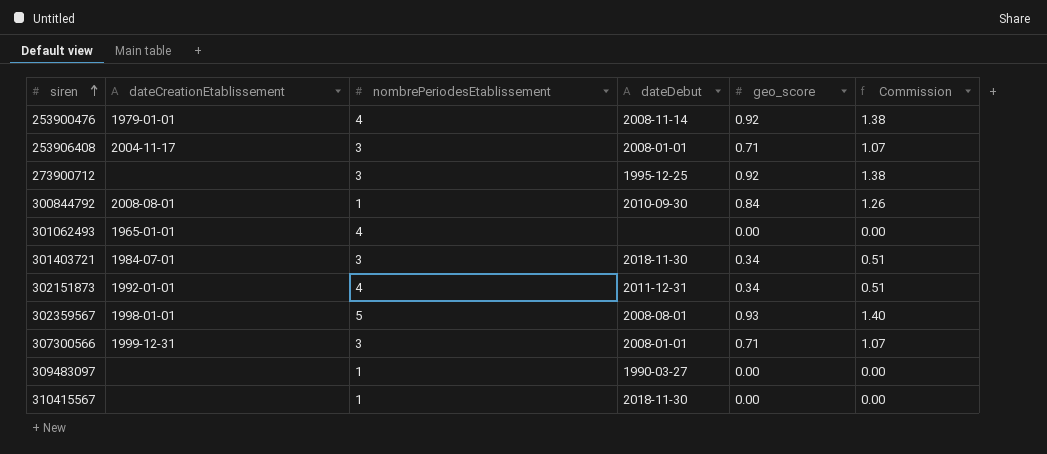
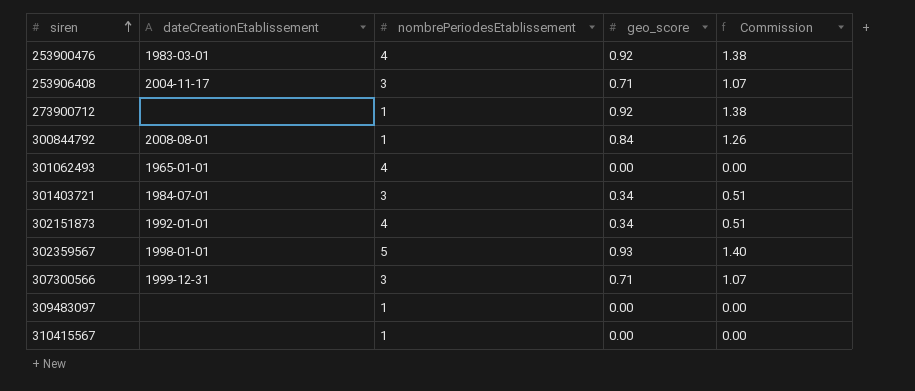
column dateDebut | position: 4 -> none
253900476 | dateCreationEtablissement: 1979-01-01 -> 1983-03-01
273900712 | nombrePeriodesEtablissement: 3 -> 1

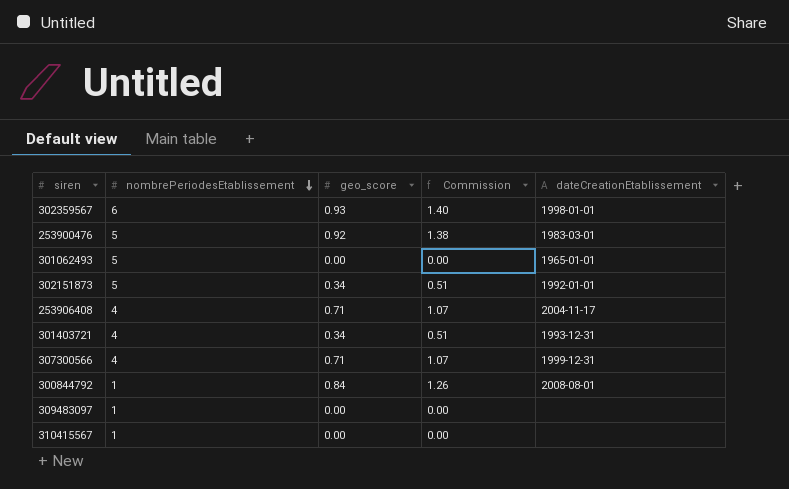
row order: siren ascending -> nombrePeriodesEtablissement descending
column dateCreationEtablissement | position: 2 -> 5
row 273900712: none | 1 | 0.92 | 1.38 -> none
302359567 | nombrePeriodesEtablissement: 5 -> 6
253900476 | nombrePeriodesEtablissement: 4 -> 5
301062493 | nombrePeriodesEtablissement: 4 -> 5
302151873 | nombrePeriodesEtablissement: 4 -> 5
253906408 | nombrePeriodesEtablissement: 3 -> 4
301403721 | nombrePeriodesEtablissement: 3 -> 4
301403721 | dateCreationEtablissement: 1984-07-01 -> 1993-12-31
307300566 | nombrePeriodesEtablissement: 3 -> 4

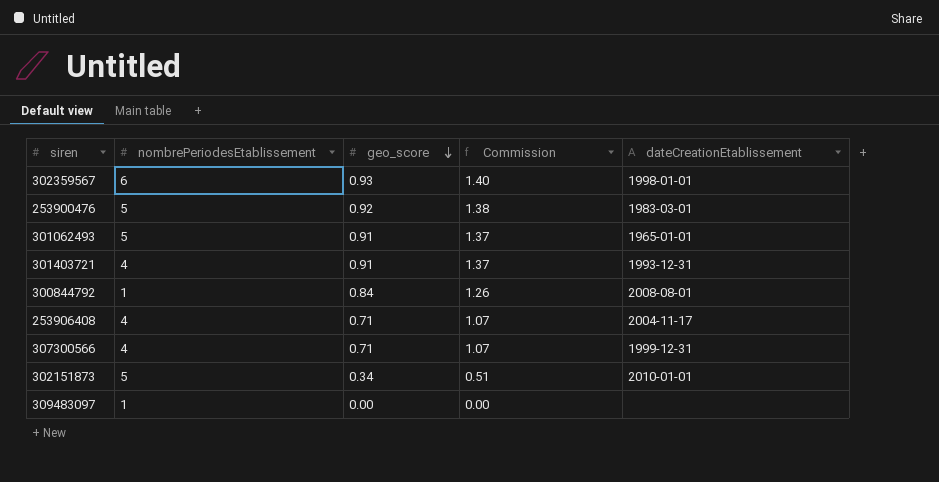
row order: nombrePeriodesEtablissement descending -> geo_score descending
row 310415567: 1 | 0.00 | 0.00 | none -> none
301062493 | geo_score: 0.00 -> 0.91
301062493 | Commission: 0.00 -> 1.37
301403721 | geo_score: 0.34 -> 0.91
301403721 | Commission: 0.51 -> 1.37
302151873 | dateCreationEtablissement: 1992-01-01 -> 2010-01-01

